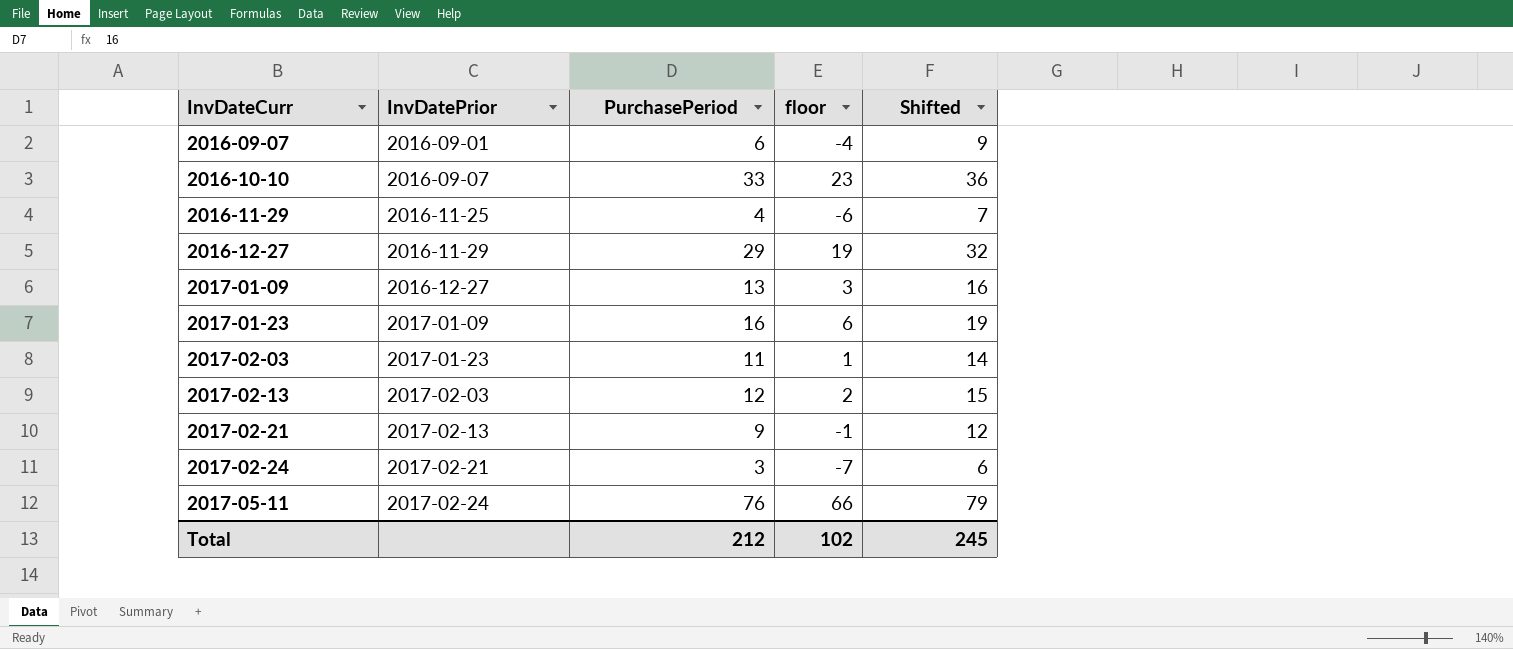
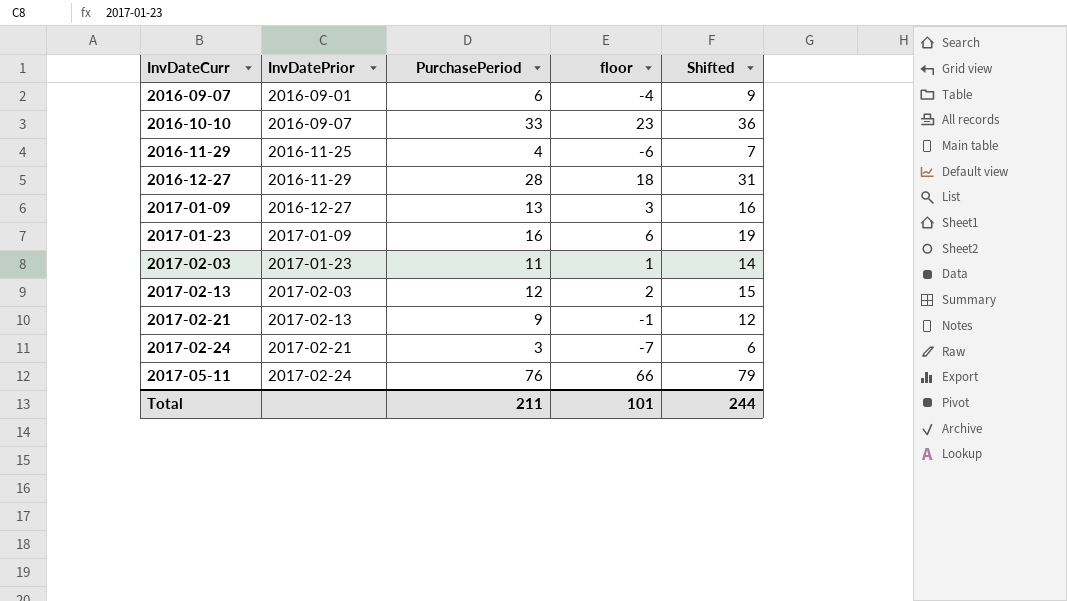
2016-12-27 | PurchasePeriod: 29 -> 28
2016-12-27 | floor: 19 -> 18
2016-12-27 | Shifted: 32 -> 31
Total | PurchasePeriod: 212 -> 211
Total | floor: 102 -> 101
Total | Shifted: 245 -> 244

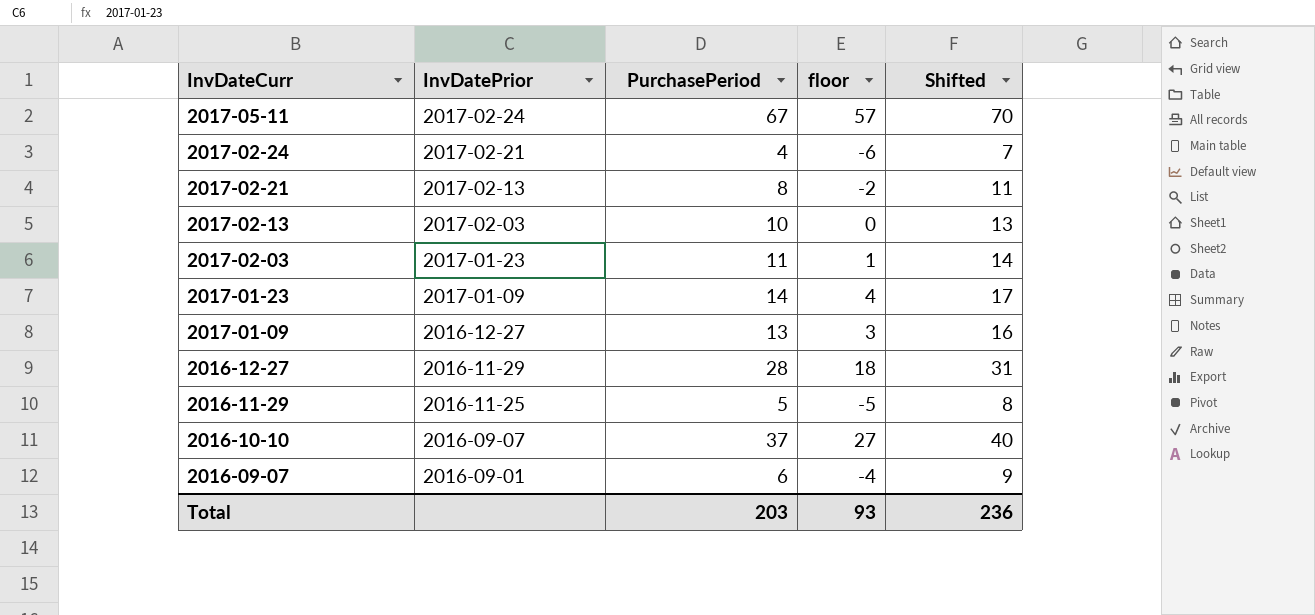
row order: InvDateCurr ascending -> InvDateCurr descending
2017-05-11 | PurchasePeriod: 76 -> 67
2017-05-11 | floor: 66 -> 57
2017-05-11 | Shifted: 79 -> 70
2017-02-24 | PurchasePeriod: 3 -> 4
2017-02-24 | floor: -7 -> -6
2017-02-24 | Shifted: 6 -> 7
2017-02-21 | PurchasePeriod: 9 -> 8
2017-02-21 | floor: -1 -> -2
2017-02-21 | Shifted: 12 -> 11
2017-02-13 | PurchasePeriod: 12 -> 10
2017-02-13 | floor: 2 -> 0
2017-02-13 | Shifted: 15 -> 13
2017-01-23 | PurchasePeriod: 16 -> 14
2017-01-23 | floor: 6 -> 4
2017-01-23 | Shifted: 19 -> 17
2016-11-29 | PurchasePeriod: 4 -> 5
2016-11-29 | floor: -6 -> -5
2016-11-29 | Shifted: 7 -> 8
2016-10-10 | PurchasePeriod: 33 -> 37
2016-10-10 | floor: 23 -> 27
2016-10-10 | Shifted: 36 -> 40
Total | PurchasePeriod: 211 -> 203
Total | floor: 101 -> 93
Total | Shifted: 244 -> 236

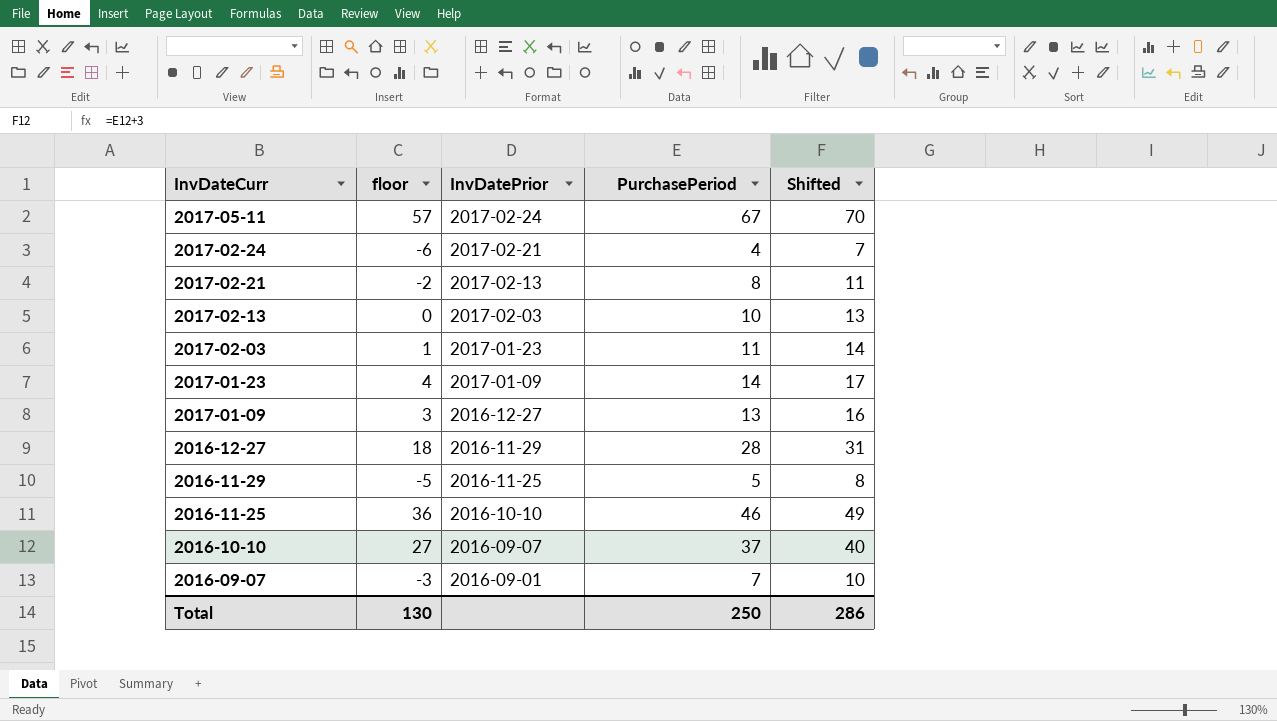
column floor | position: 4 -> 2
row 2016-11-25: none -> 36 | 2016-10-10 | 46 | 49
2016-09-07 | floor: -4 -> -3
2016-09-07 | PurchasePeriod: 6 -> 7
2016-09-07 | Shifted: 9 -> 10
Total | floor: 93 -> 130
Total | PurchasePeriod: 203 -> 250
Total | Shifted: 236 -> 286

